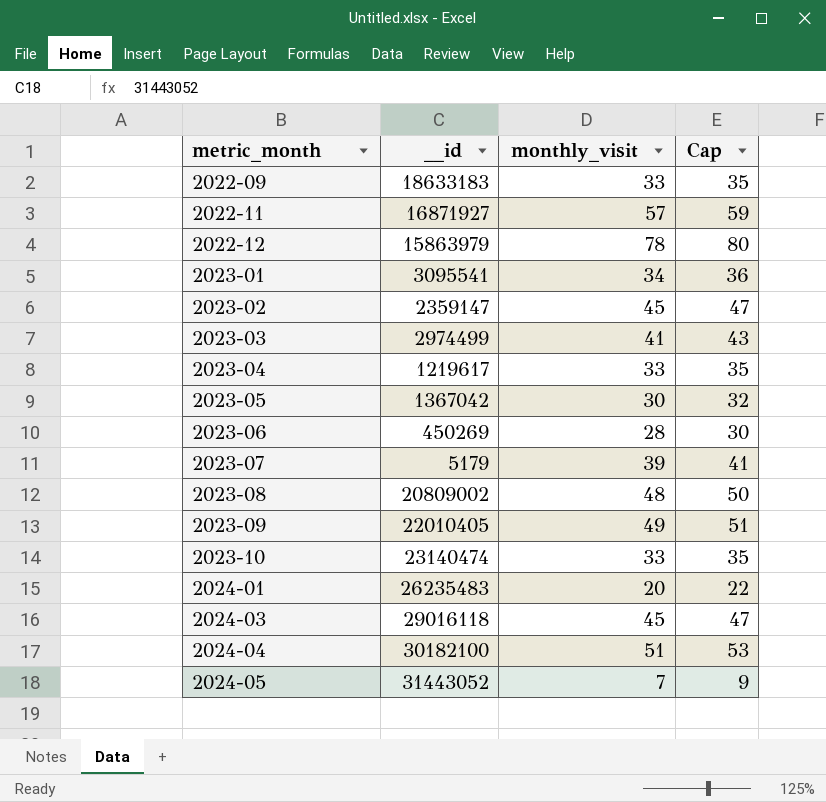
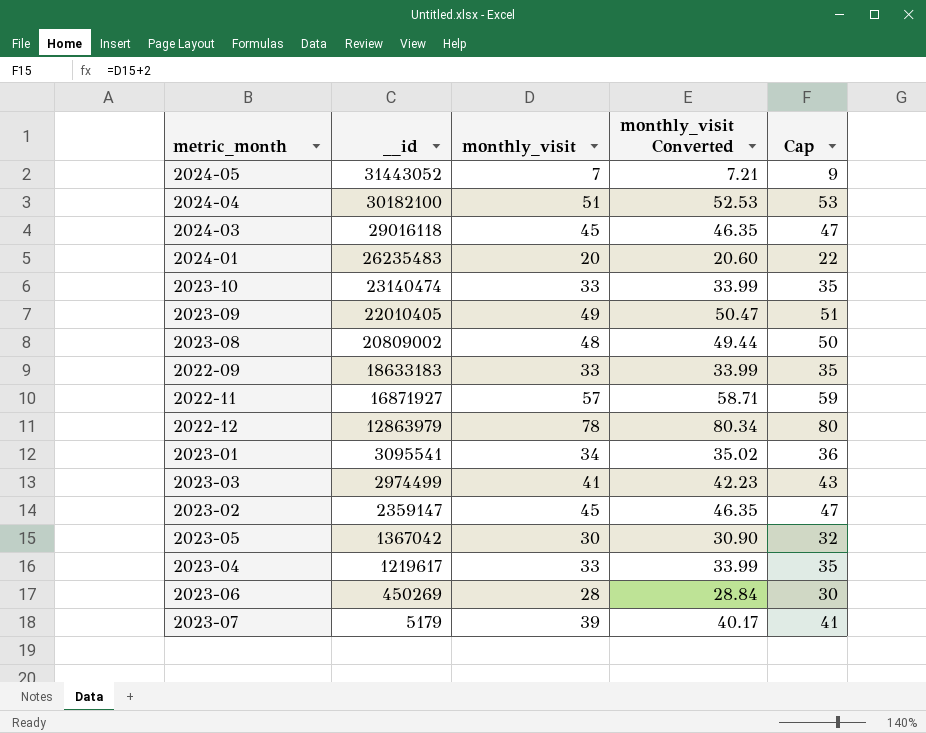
row order: metric_month ascending -> __id descending
column monthly_visit Converted | formula: none -> [monthly_visit] * 1.03
2022-12 | __id: 15863979 -> 12863979

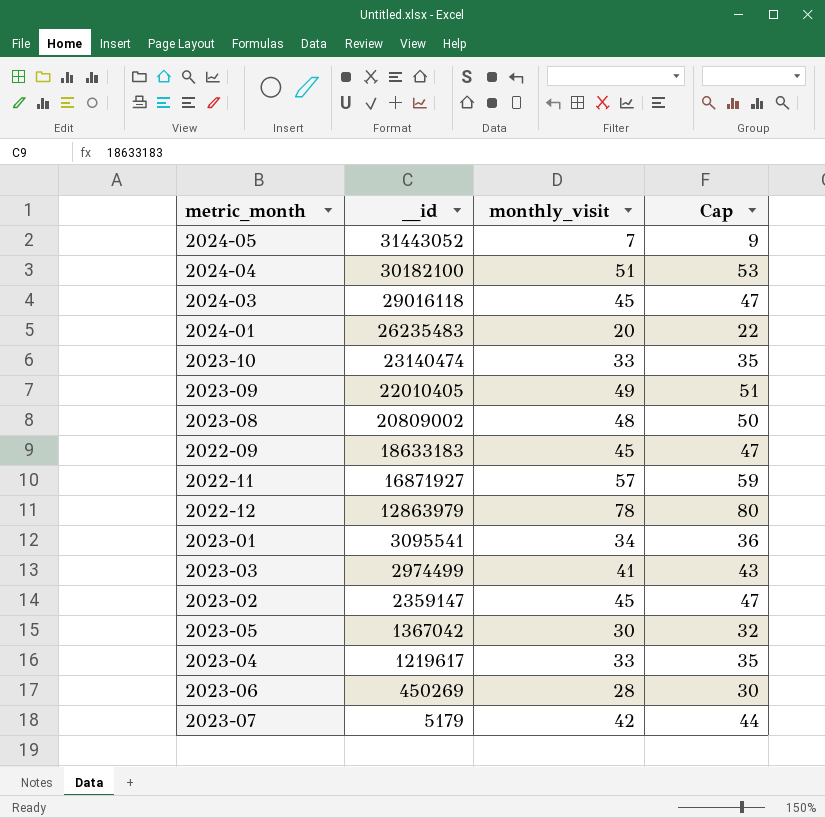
column monthly_visit Converted | formula: [monthly_visit] * 1.03 -> none
2022-09 | monthly_visit: 33 -> 45
2022-09 | Cap: 35 -> 47
2023-07 | monthly_visit: 39 -> 42
2023-07 | Cap: 41 -> 44

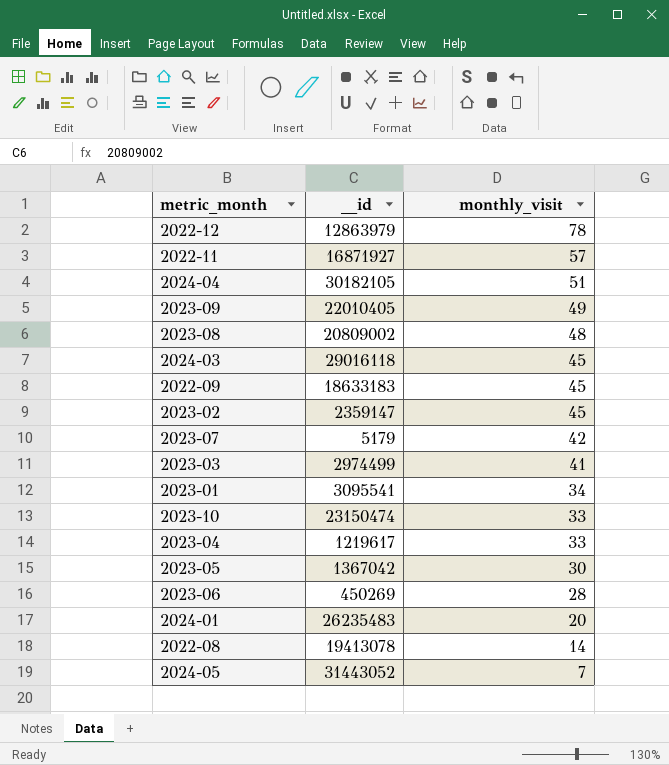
row order: __id descending -> monthly_visit descending
column Cap | formula: [monthly_visit] + 2 -> none
2024-04 | __id: 30182100 -> 30182105
2023-10 | __id: 23140474 -> 23150474
row 2022-08: none -> 19413078 | 14

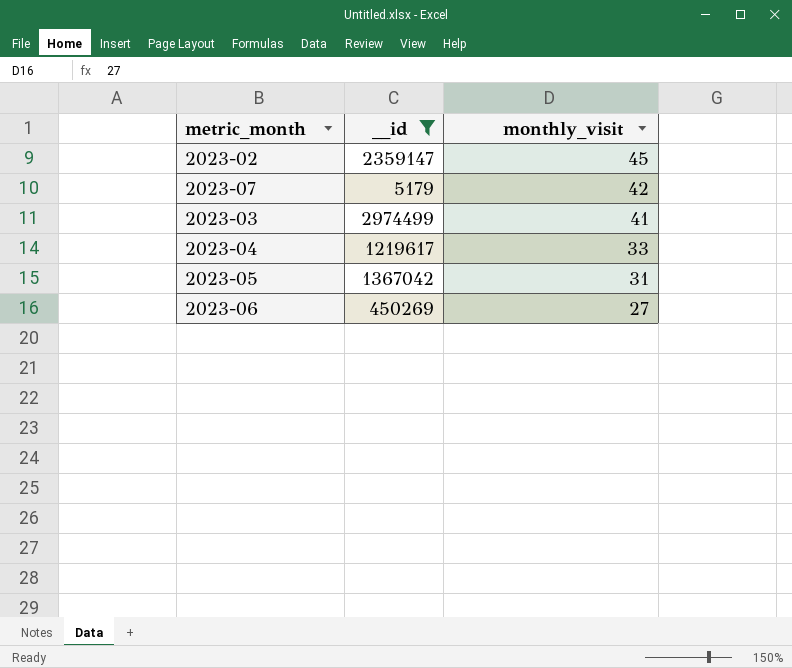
filter: none -> __id <= 2974499
2023-05 | monthly_visit: 30 -> 31
2023-06 | monthly_visit: 28 -> 27

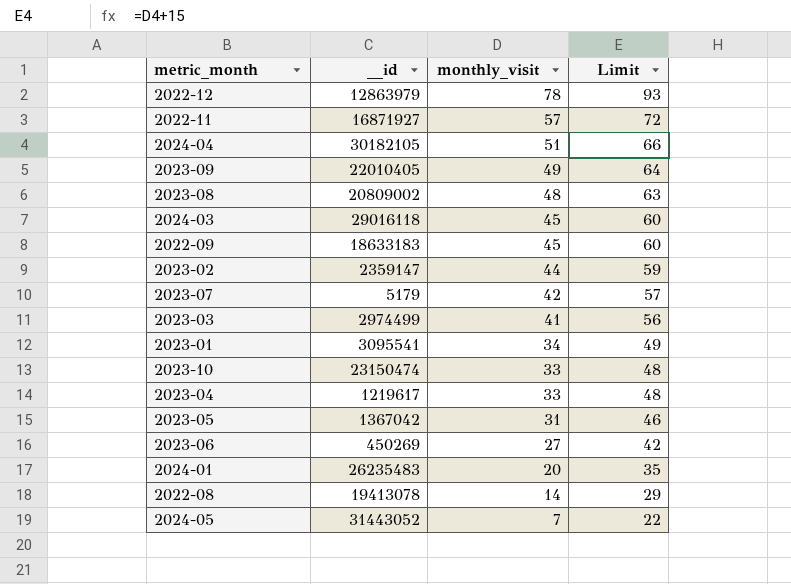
filter: __id <= 2974499 -> none
column Limit | formula: none -> [monthly_visit] + 15
2023-02 | monthly_visit: 45 -> 44

